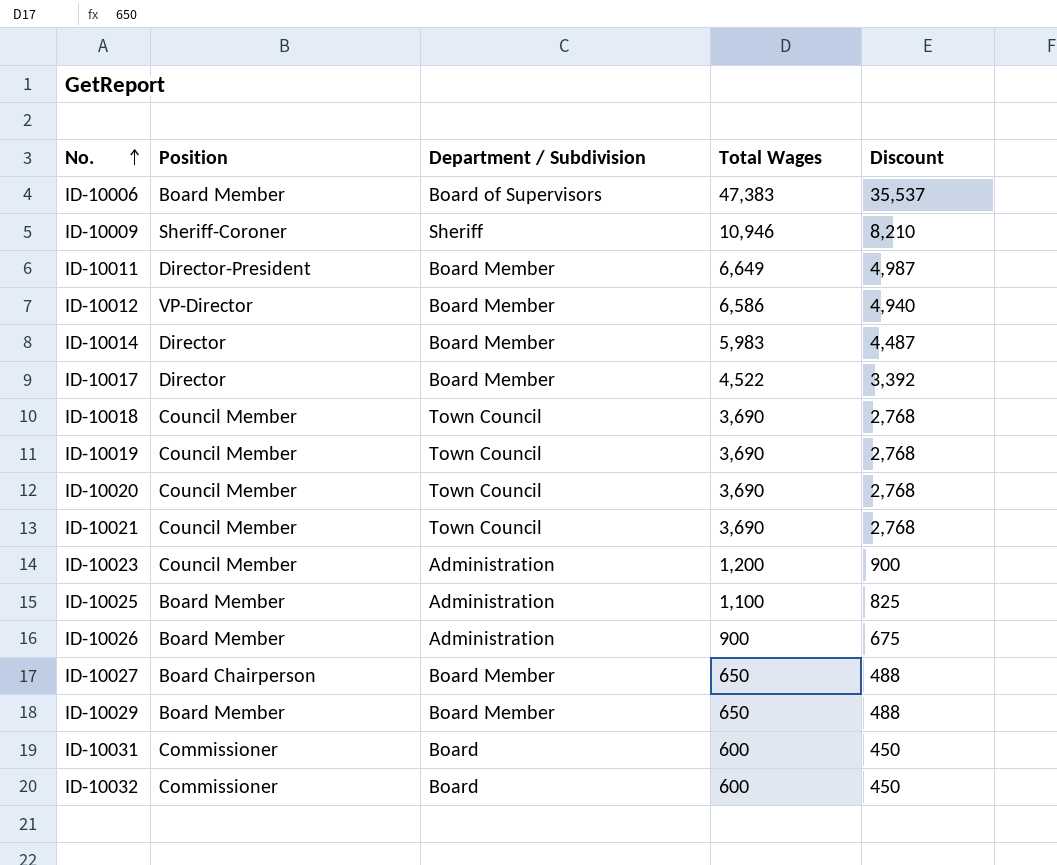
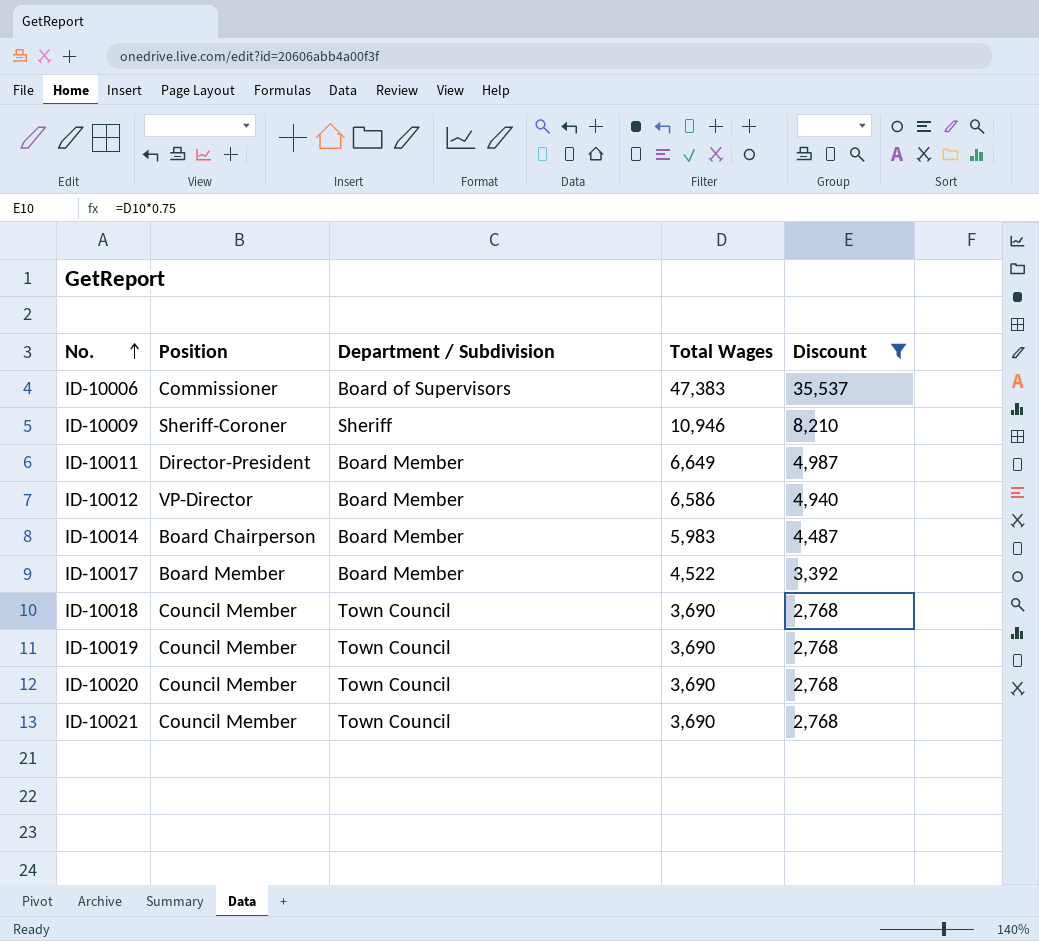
filter: none -> Discount >= 2,768
ID-10006 | Position: Board Member -> Commissioner
ID-10014 | Position: Director -> Board Chairperson
ID-10017 | Position: Director -> Board Member

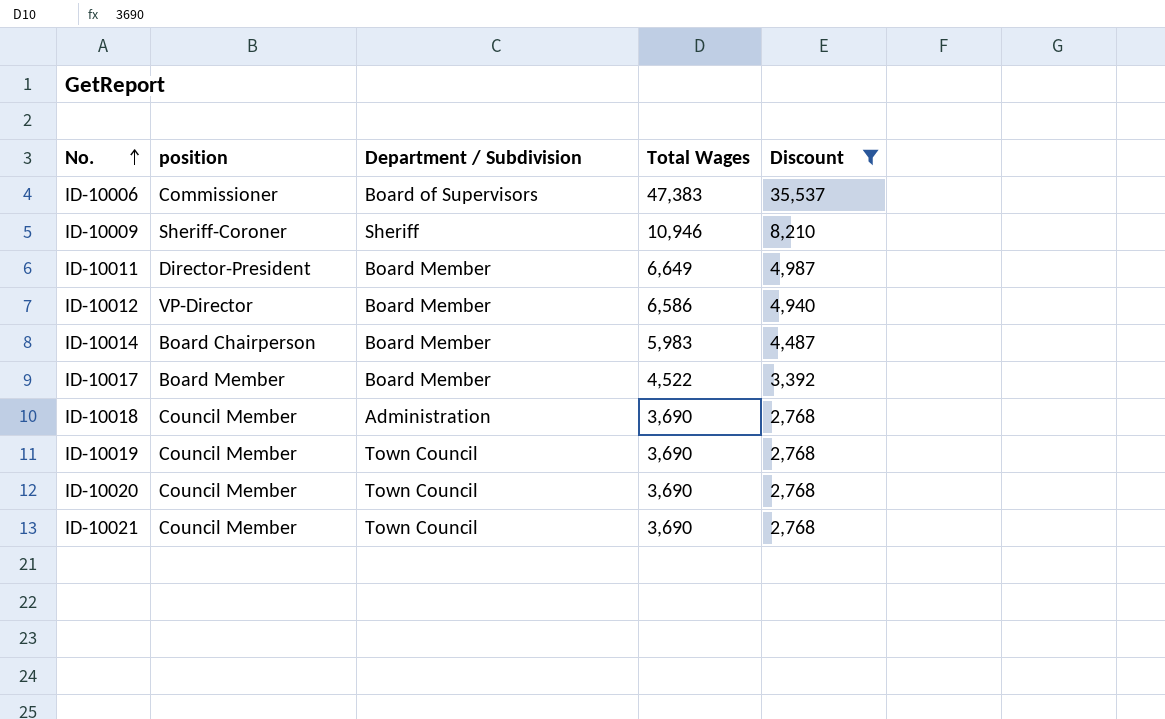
column name: Position -> position
ID-10018 | Department / Subdivision: Town Council -> Administration

